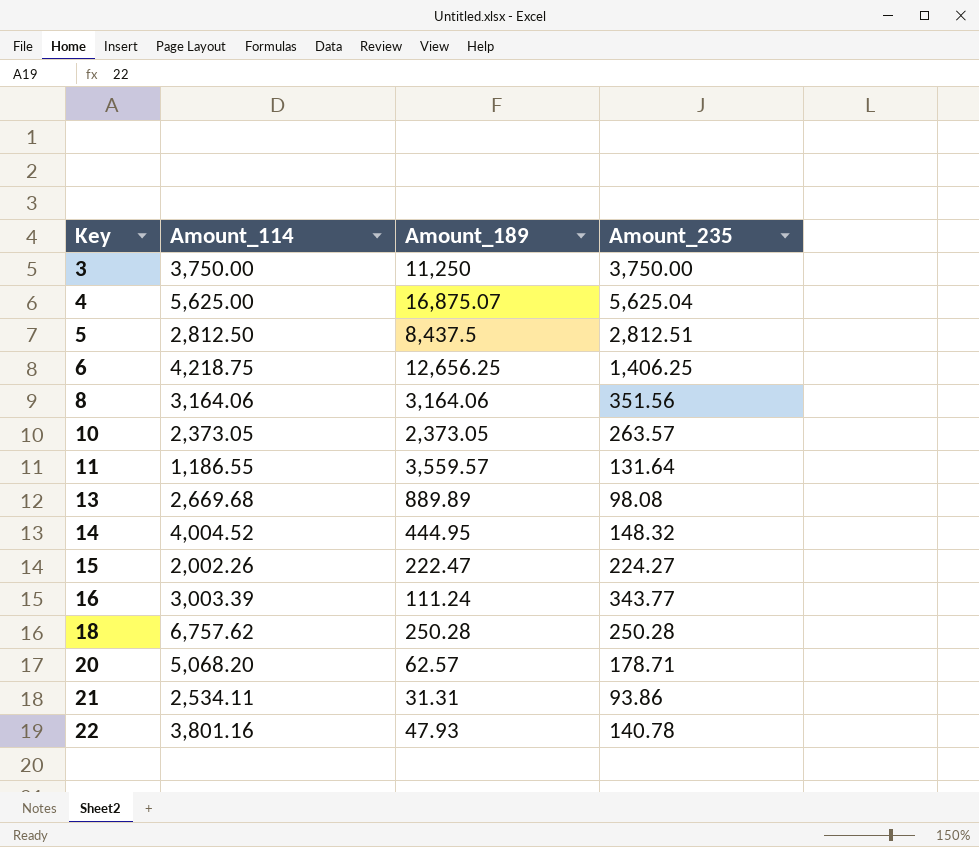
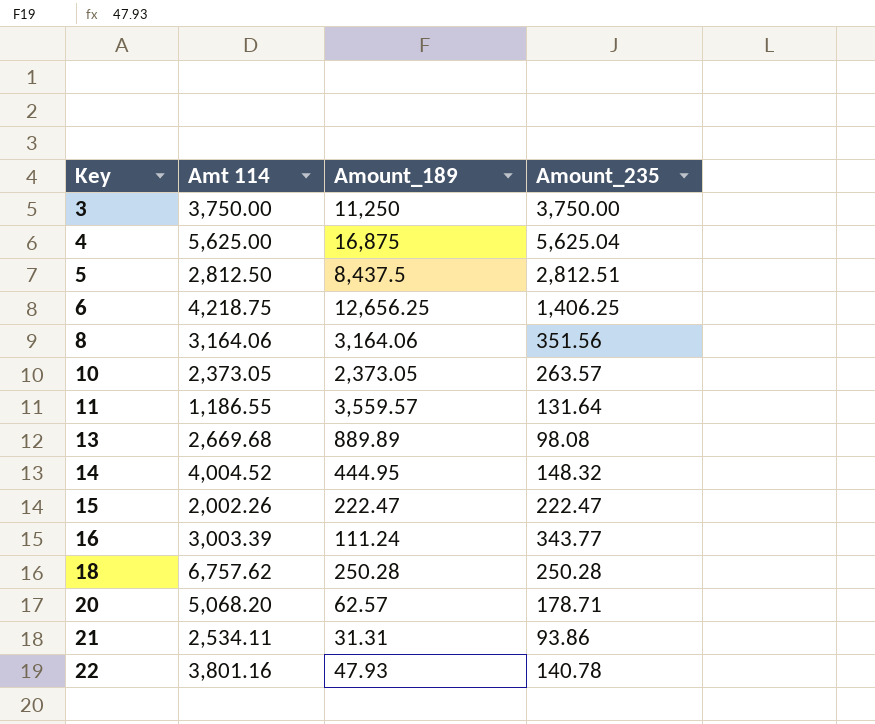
column name: Amount_114 -> Amt 114
4 | Amount_189: 16,875.07 -> 16,875
15 | Amount_235: 224.27 -> 222.47

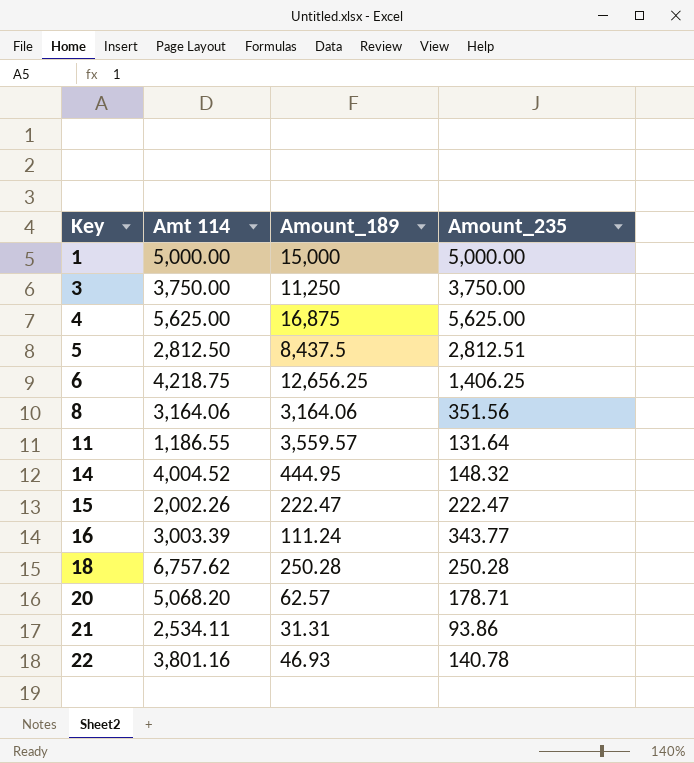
row 10: 2,373.05 | 2,373.05 | 263.57 -> none
row 13: 2,669.68 | 889.89 | 98.08 -> none
row 1: none -> 5,000.00 | 15,000 | 5,000.00
4 | Amount_235: 5,625.04 -> 5,625.00
22 | Amount_189: 47.93 -> 46.93

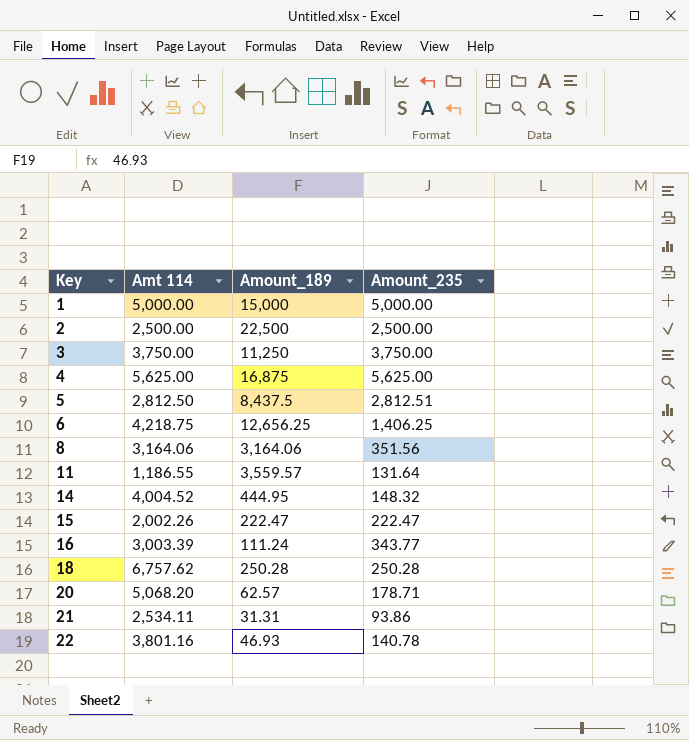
row 2: none -> 2,500.00 | 22,500 | 2,500.00

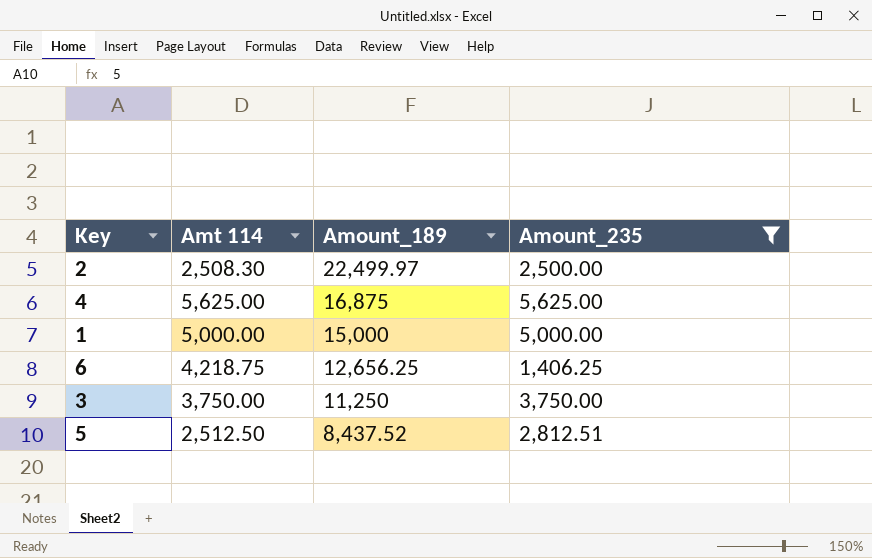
filter: none -> Amount_235 >= 1,406.25
row order: Key ascending -> Amount_189 descending
2 | Amt 114: 2,500.00 -> 2,508.30
2 | Amount_189: 22,500 -> 22,499.97
5 | Amt 114: 2,812.50 -> 2,512.50
5 | Amount_189: 8,437.5 -> 8,437.52

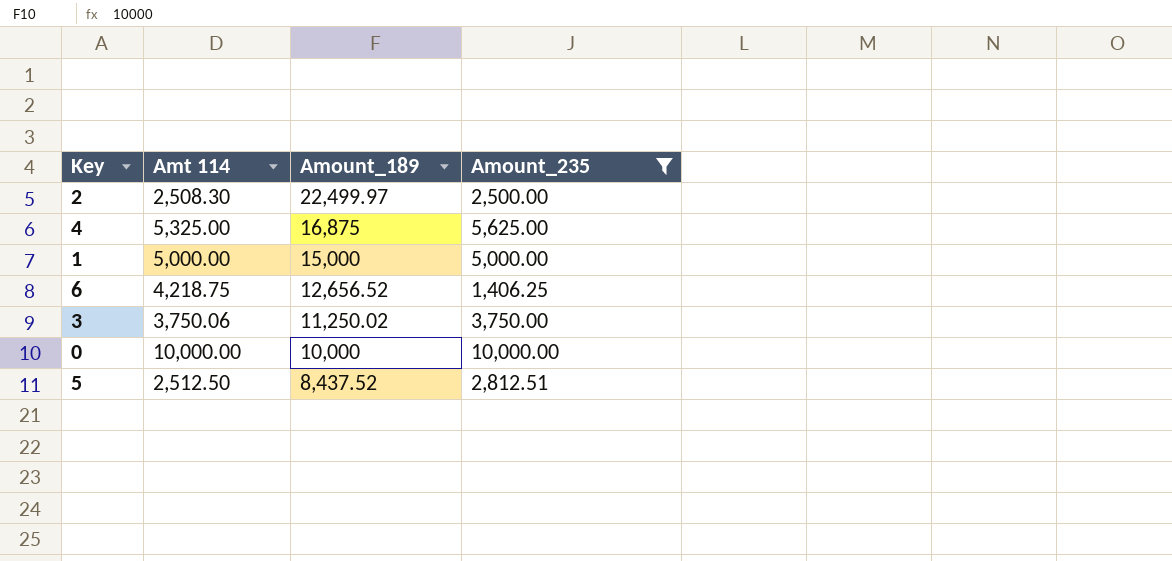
4 | Amt 114: 5,625.00 -> 5,325.00
6 | Amount_189: 12,656.25 -> 12,656.52
3 | Amt 114: 3,750.00 -> 3,750.06
3 | Amount_189: 11,250 -> 11,250.02
row 0: none -> 10,000.00 | 10,000 | 10,000.00

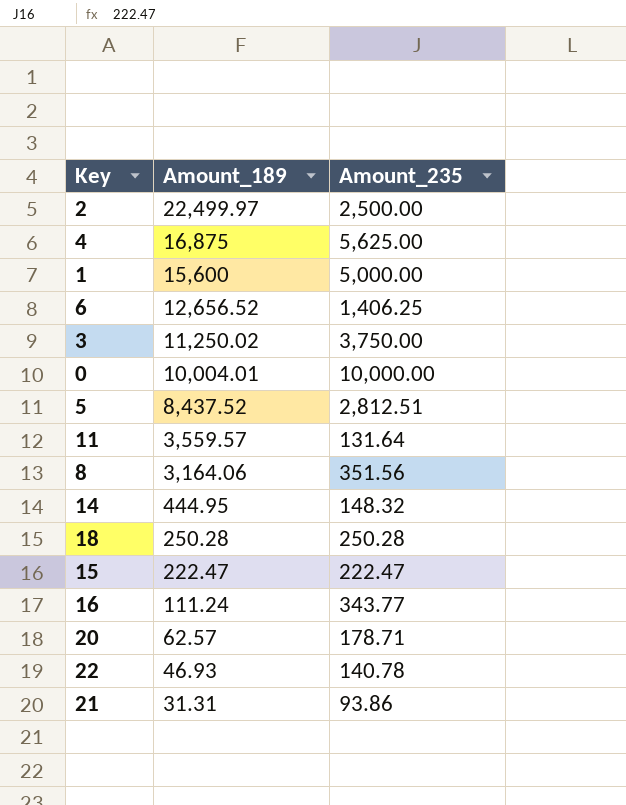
filter: Amount_235 >= 1,406.25 -> none
column Amt 114 | position: 2 -> none
1 | Amount_189: 15,000 -> 15,600
0 | Amount_189: 10,000 -> 10,004.01

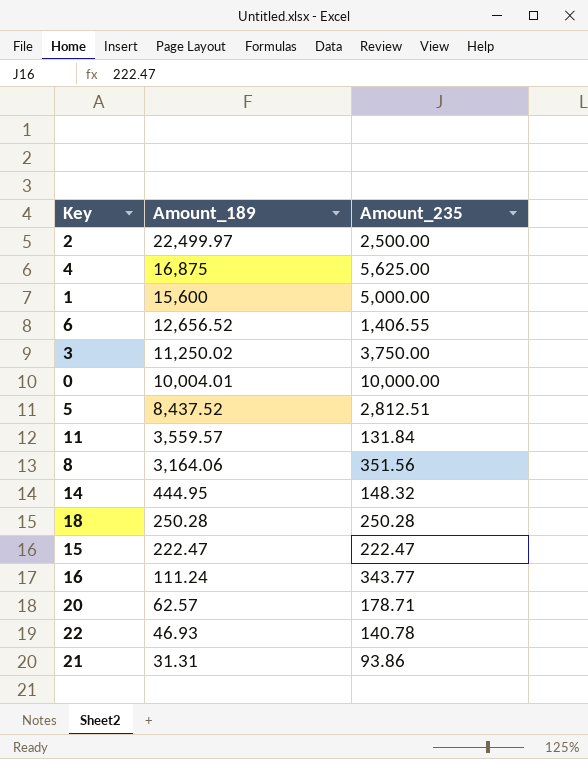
6 | Amount_235: 1,406.25 -> 1,406.55
11 | Amount_235: 131.64 -> 131.84

